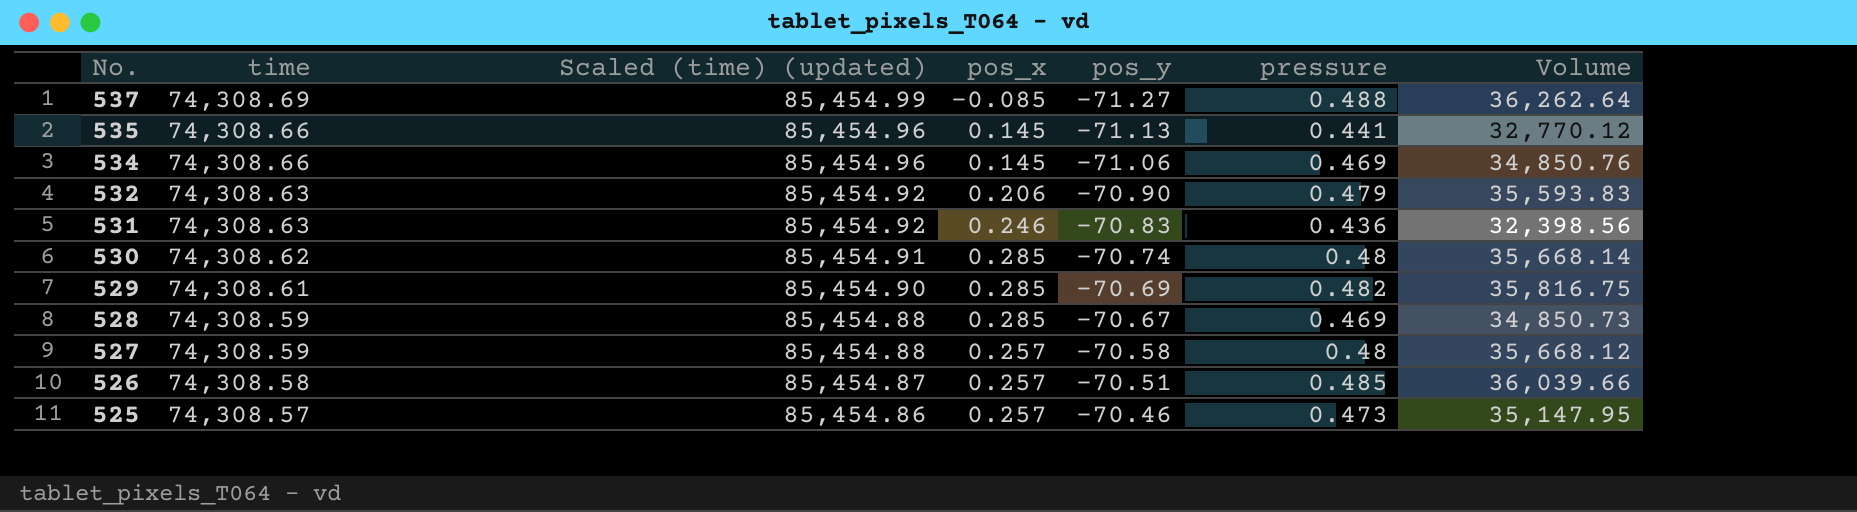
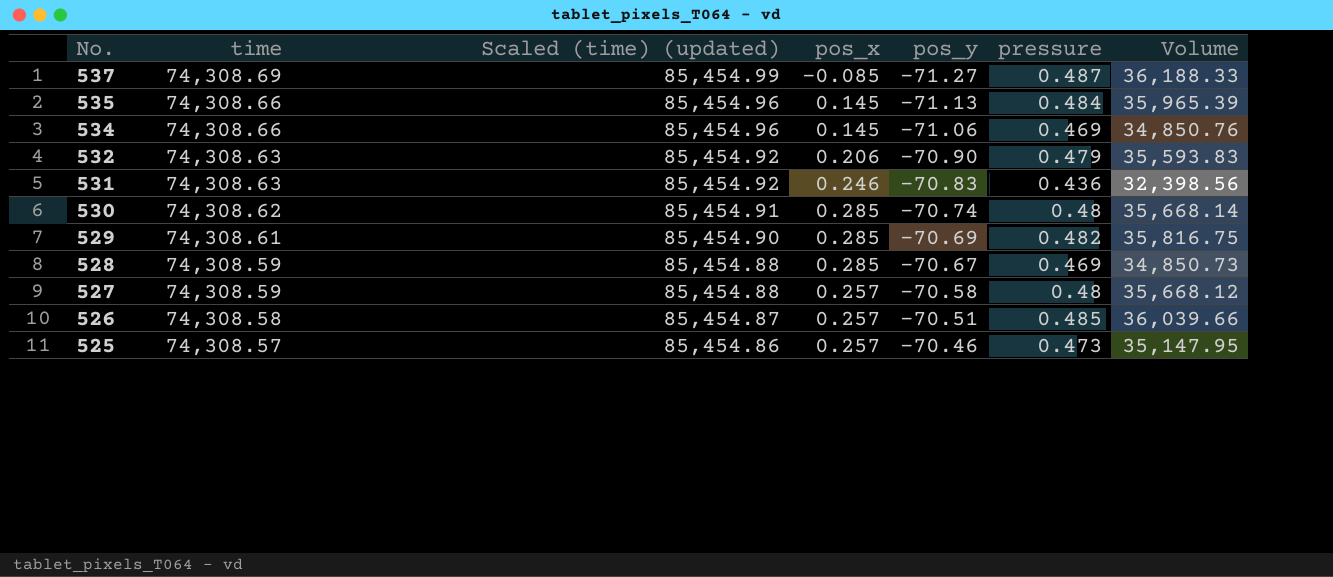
537 | pressure: 0.488 -> 0.487
537 | Volume: 36,262.64 -> 36,188.33
535 | pressure: 0.441 -> 0.484
535 | Volume: 32,770.12 -> 35,965.39

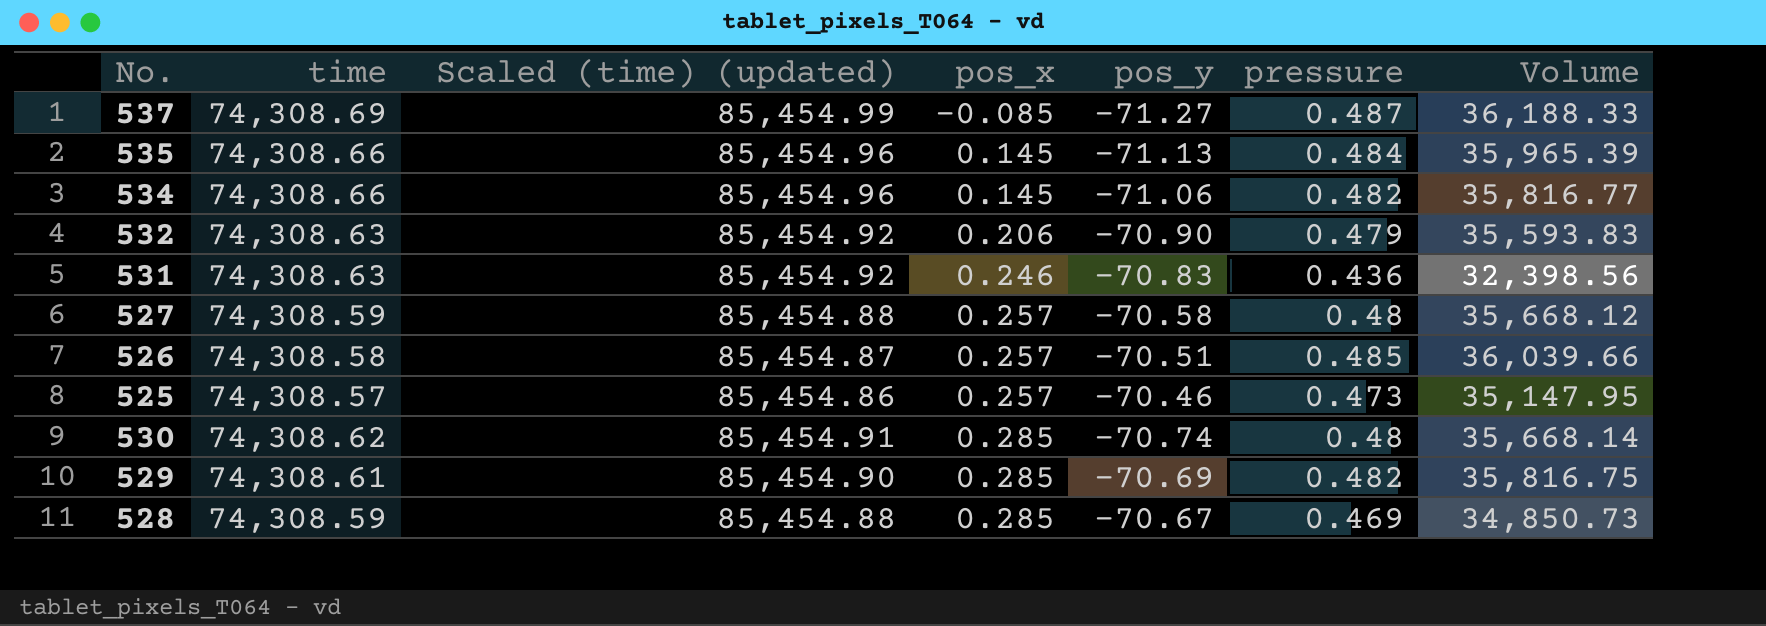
row order: No. descending -> pos_x ascending
534 | pressure: 0.469 -> 0.482
534 | Volume: 34,850.76 -> 35,816.77

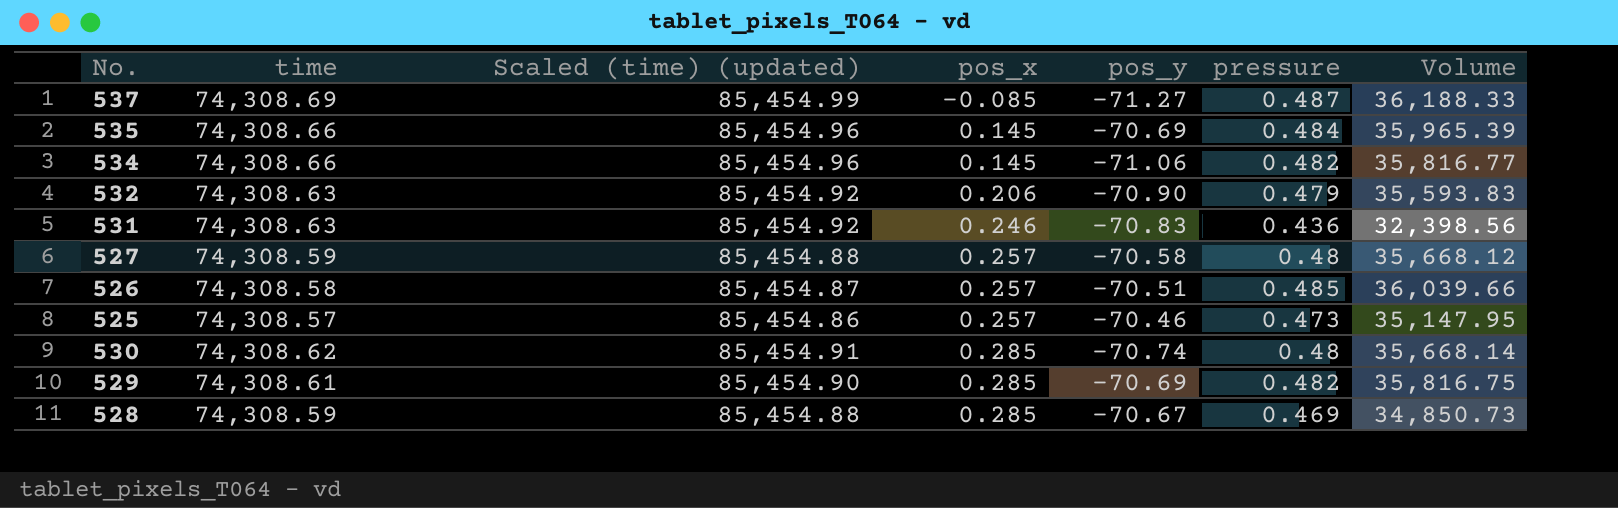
535 | pos_y: -71.13 -> -70.69

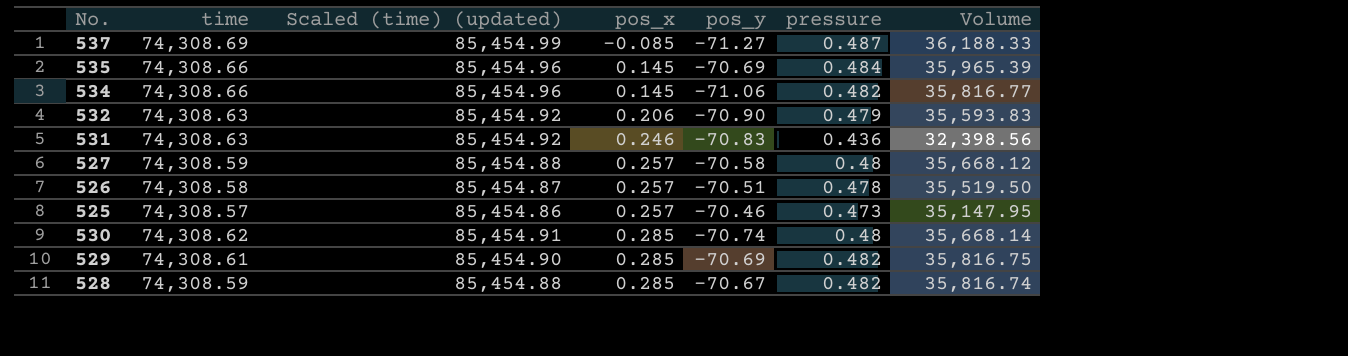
526 | pressure: 0.485 -> 0.478
526 | Volume: 36,039.66 -> 35,519.50
528 | pressure: 0.469 -> 0.482
528 | Volume: 34,850.73 -> 35,816.74

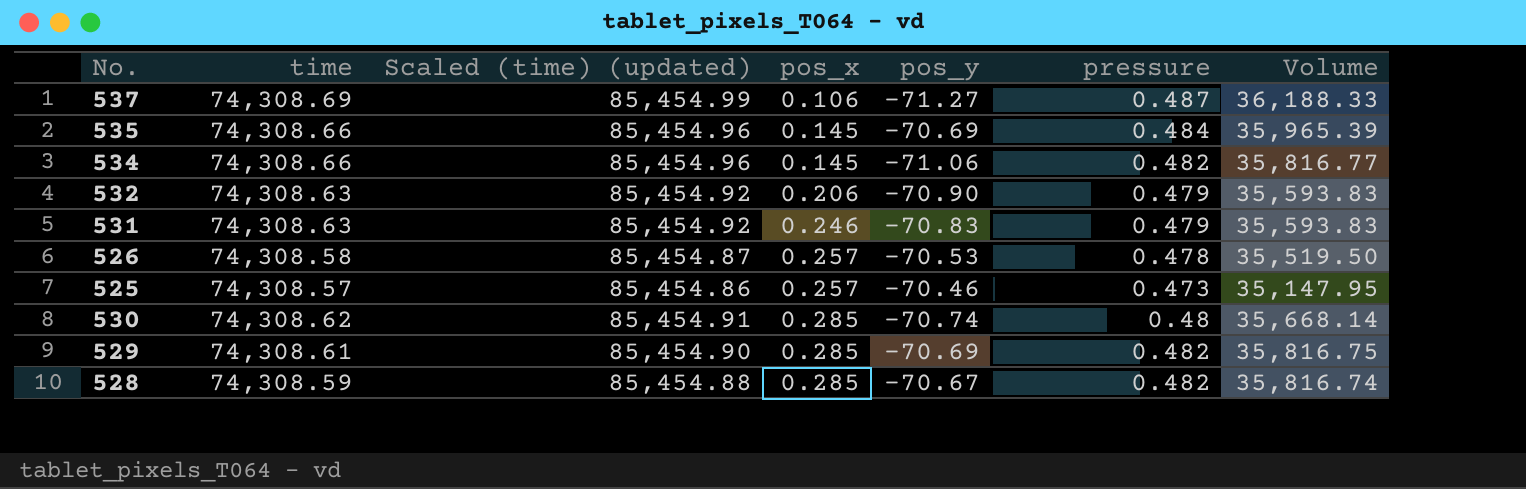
row 527: 74,308.59 | 85,454.88 | 0.257 | -70.58 | 0.48 | 35,668.12 -> none
537 | pos_x: -0.085 -> 0.106
531 | pressure: 0.436 -> 0.479
531 | Volume: 32,398.56 -> 35,593.83
526 | pos_y: -70.51 -> -70.53

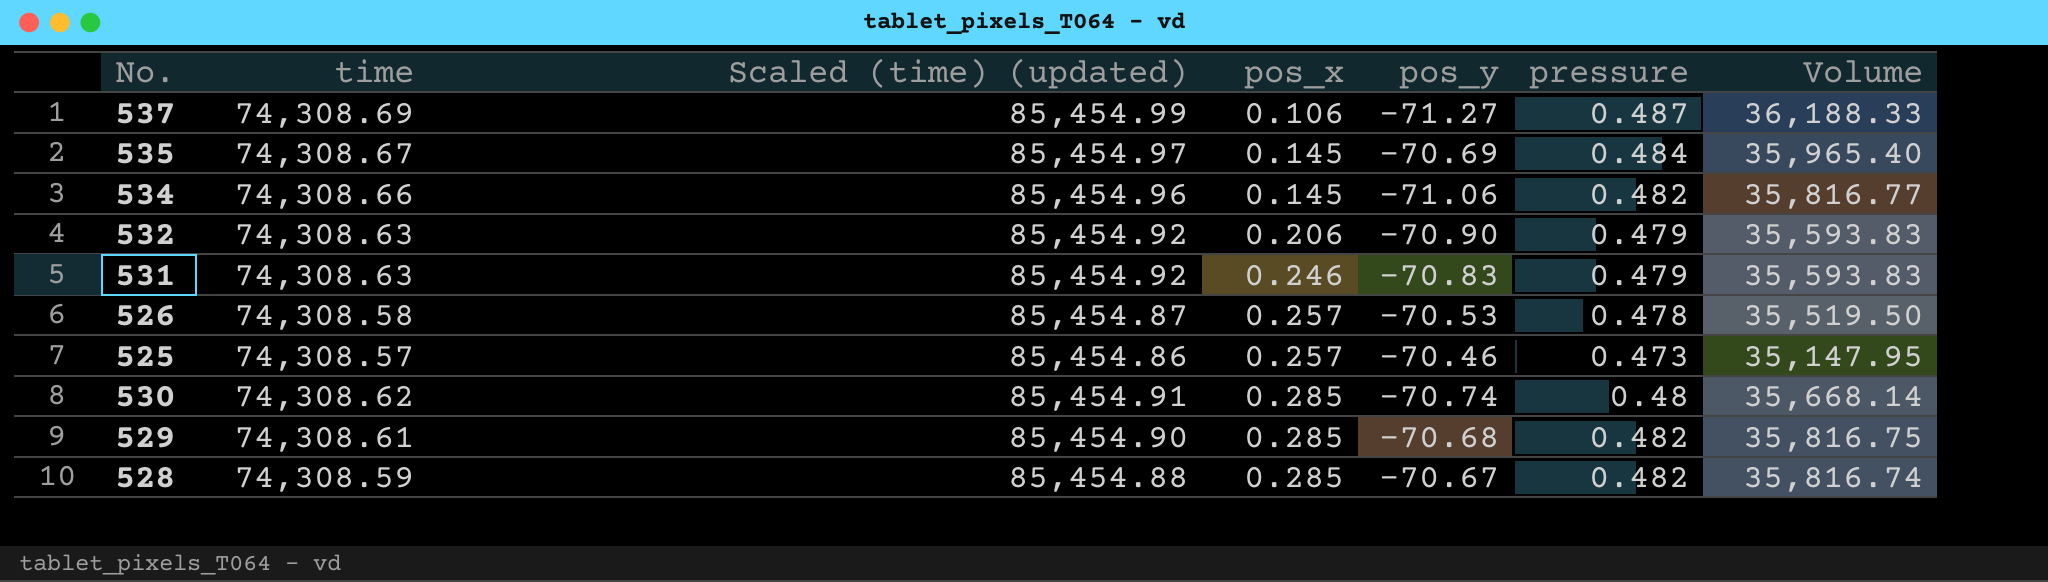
535 | time: 74,308.66 -> 74,308.67
535 | Scaled (time) (updated): 85,454.96 -> 85,454.97
535 | Volume: 35,965.39 -> 35,965.40
529 | pos_y: -70.69 -> -70.68

